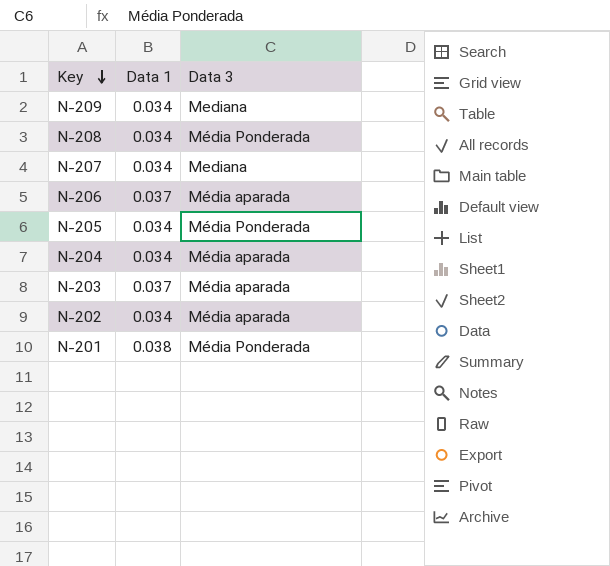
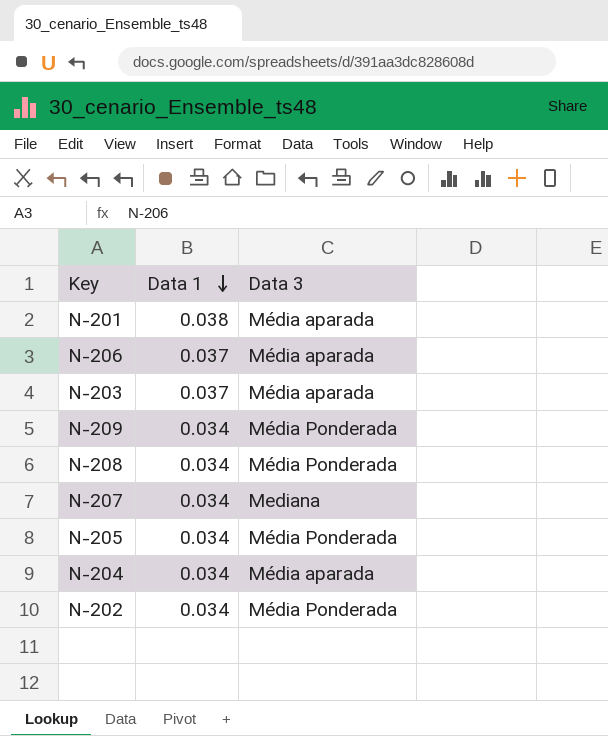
row order: Key descending -> Data 1 descending
N-201 | Data 3: Média Ponderada -> Média aparada
N-209 | Data 3: Mediana -> Média Ponderada
N-202 | Data 3: Média aparada -> Média Ponderada

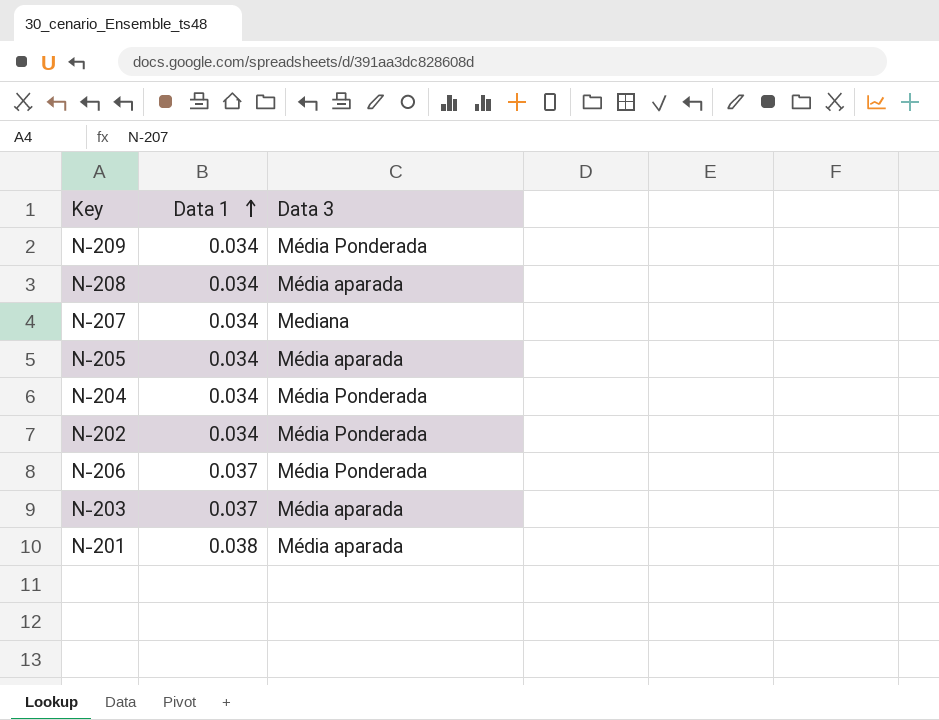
row order: Data 1 descending -> Data 1 ascending
N-208 | Data 3: Média Ponderada -> Média aparada
N-205 | Data 3: Média Ponderada -> Média aparada
N-204 | Data 3: Média aparada -> Média Ponderada
N-206 | Data 3: Média aparada -> Média Ponderada

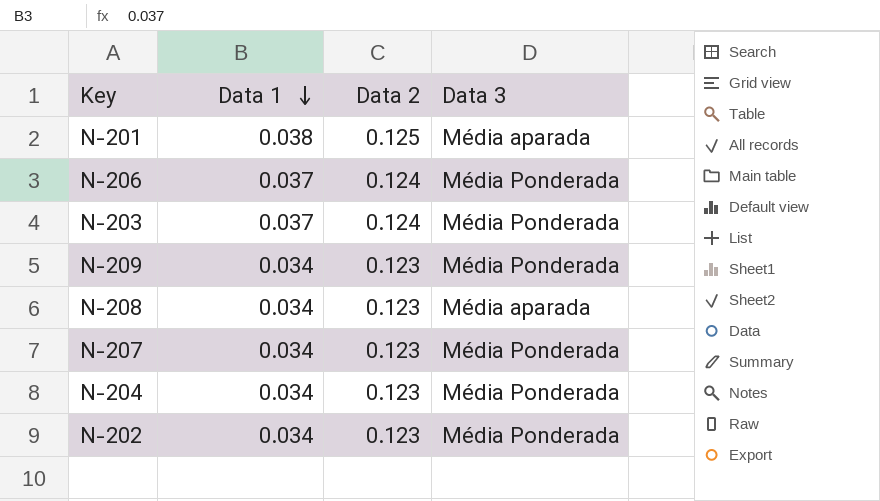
row order: Data 1 ascending -> Data 1 descending
column Data 2 | position: none -> 3
row N-205: 0.034 | Média aparada -> none
N-203 | Data 3: Média aparada -> Média Ponderada
N-207 | Data 3: Mediana -> Média Ponderada

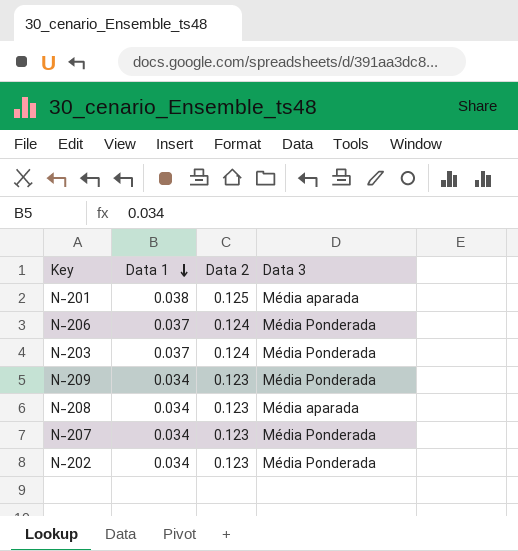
row N-204: 0.034 | 0.123 | Média Ponderada -> none

